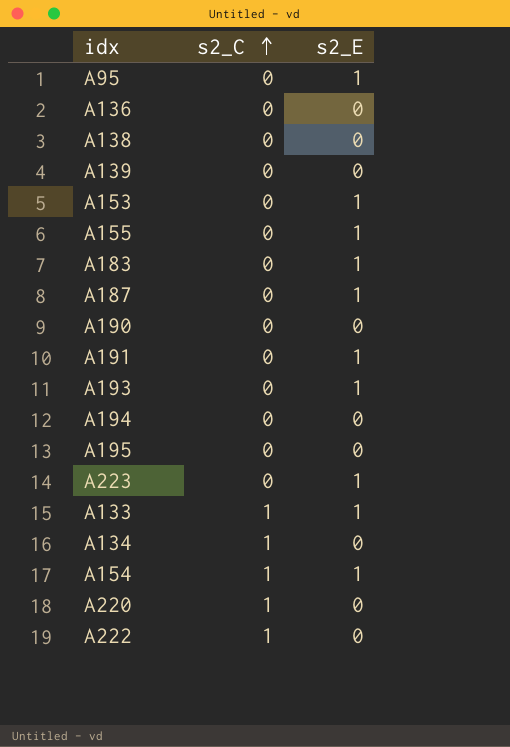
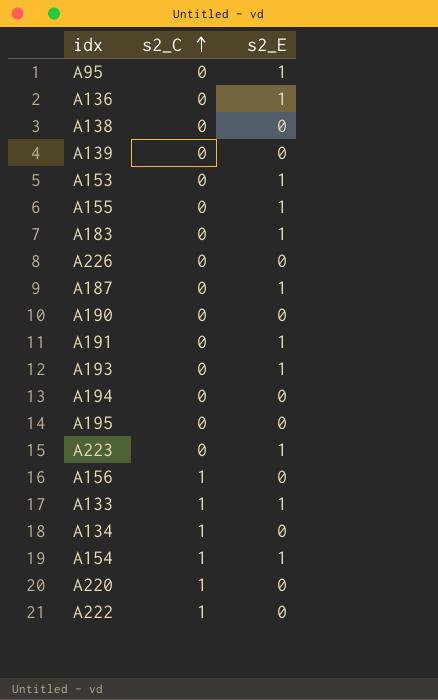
A136 | s2_E: 0 -> 1
row A226: none -> 0 | 0
row A156: none -> 1 | 0

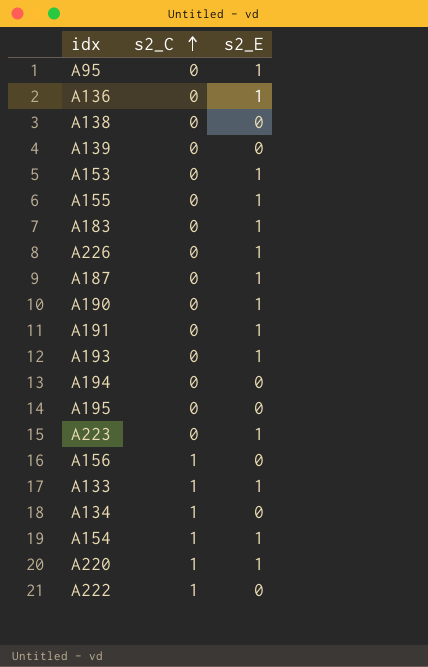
A226 | s2_E: 0 -> 1
A190 | s2_E: 0 -> 1
A220 | s2_E: 0 -> 1

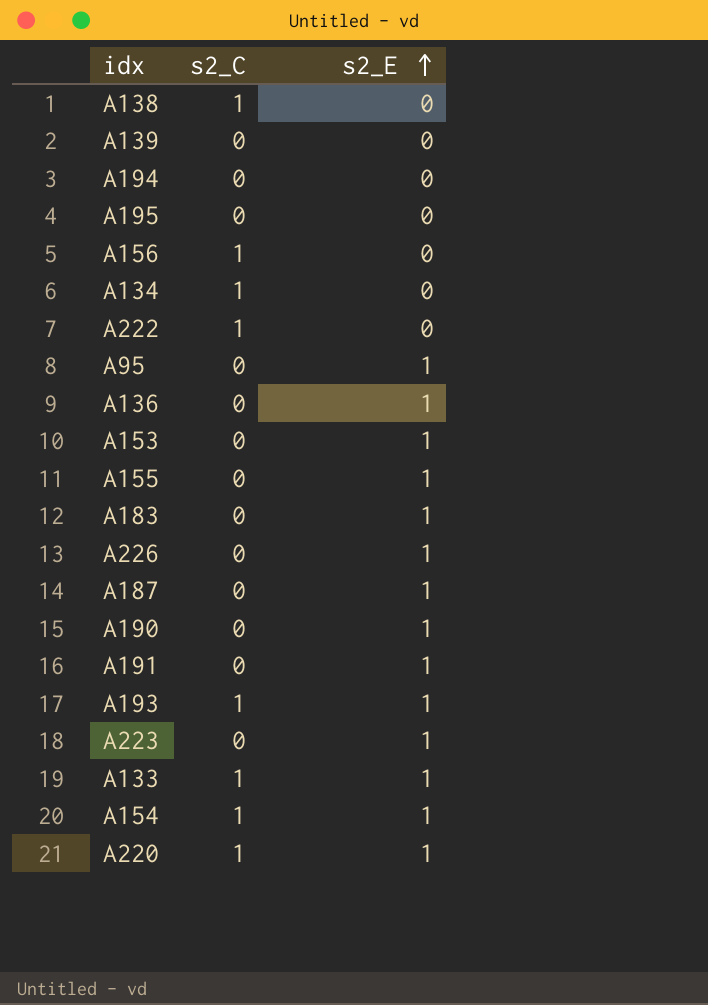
row order: s2_C ascending -> s2_E ascending
A138 | s2_C: 0 -> 1
A193 | s2_C: 0 -> 1

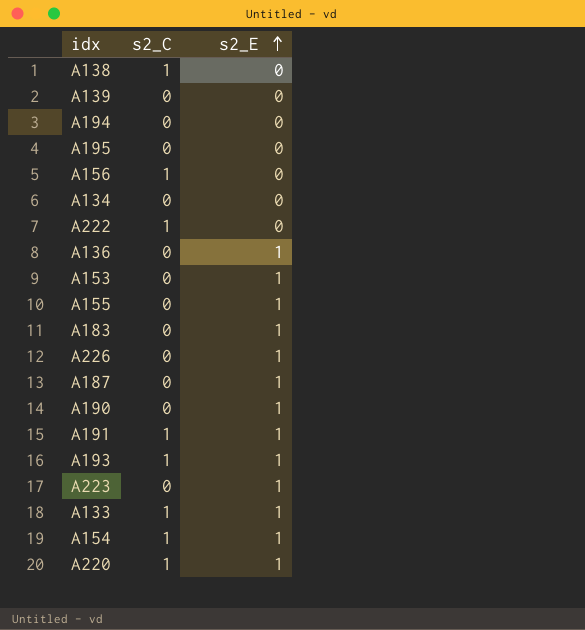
row A95: 0 | 1 -> none
A134 | s2_C: 1 -> 0
A191 | s2_C: 0 -> 1

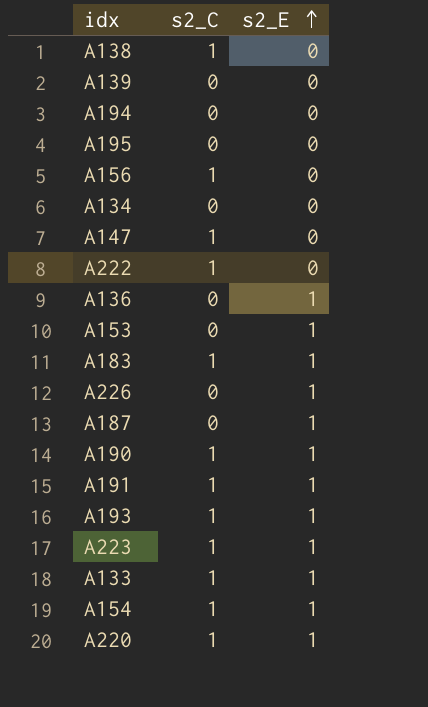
row A155: 0 | 1 -> none
row A147: none -> 1 | 0
A183 | s2_C: 0 -> 1
A190 | s2_C: 0 -> 1
A223 | s2_C: 0 -> 1

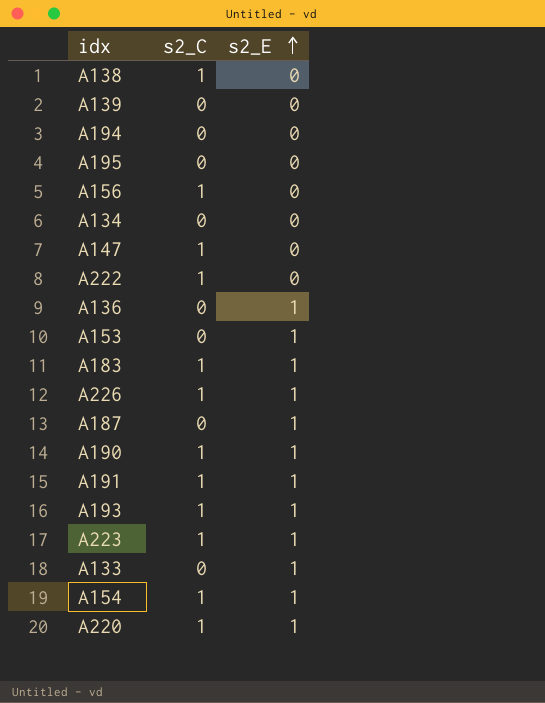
A226 | s2_C: 0 -> 1
A133 | s2_C: 1 -> 0

